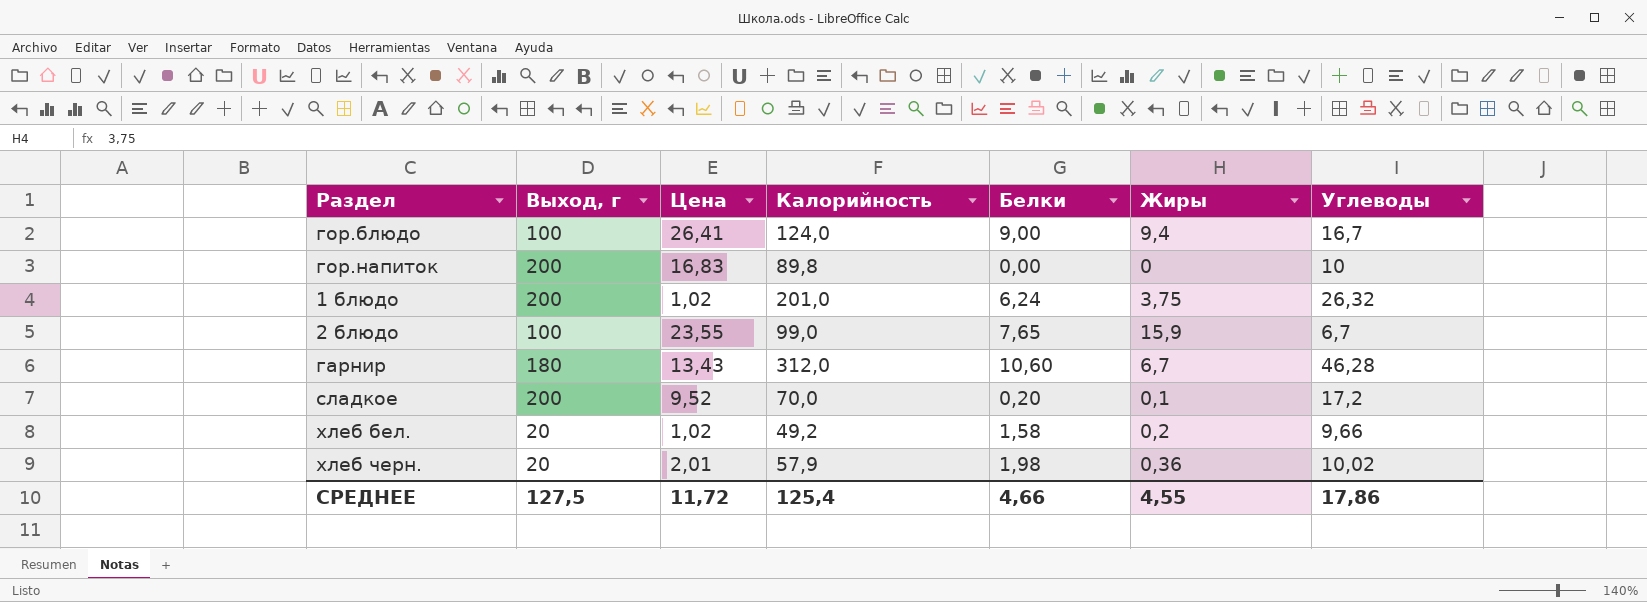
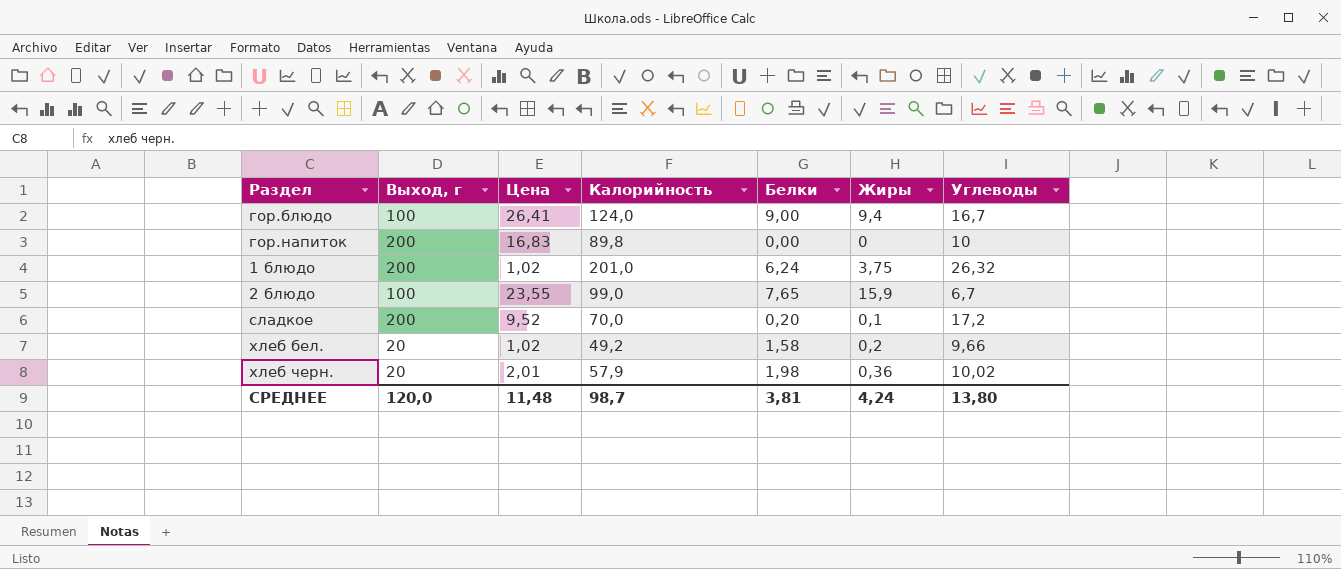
row гарнир: 180 | 13,43 | 312,0 | 10,60 | 6,7 | 46,28 -> none
СРЕДНЕЕ | Выход, г: 127,5 -> 120,0
СРЕДНЕЕ | Цена: 11,72 -> 11,48
СРЕДНЕЕ | Калорийность: 125,4 -> 98,7
СРЕДНЕЕ | Белки: 4,66 -> 3,81
СРЕДНЕЕ | Жиры: 4,55 -> 4,24
СРЕДНЕЕ | Углеводы: 17,86 -> 13,80

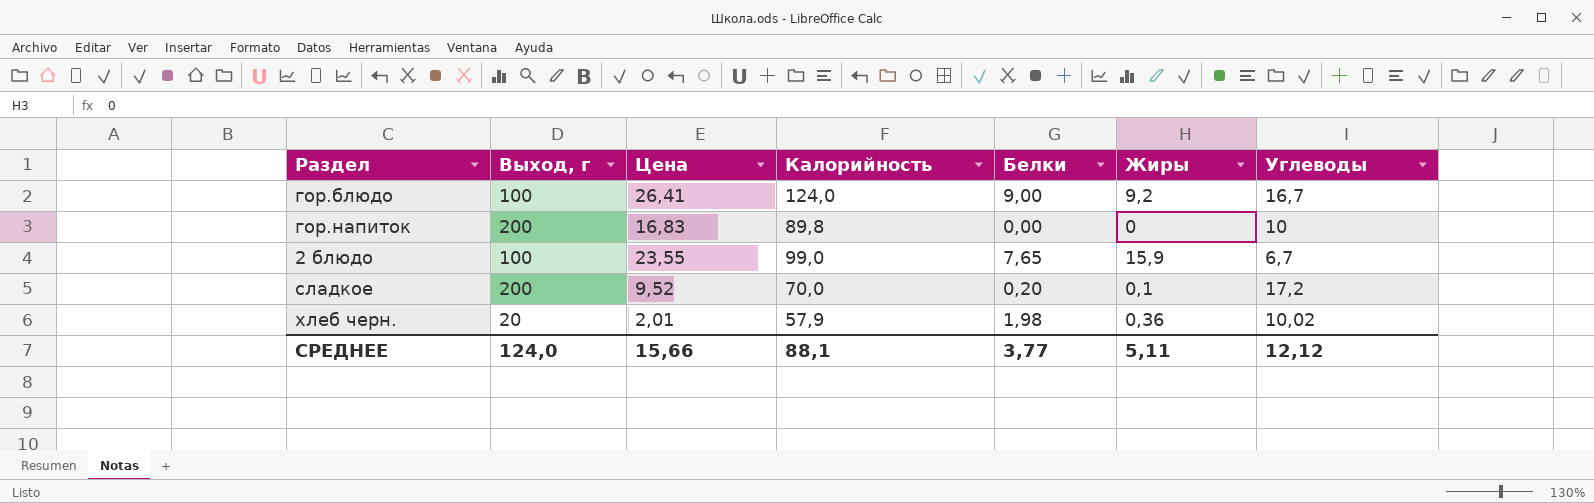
row 1 блюдо: 200 | 1,02 | 201,0 | 6,24 | 3,75 | 26,32 -> none
row хлеб бел.: 20 | 1,02 | 49,2 | 1,58 | 0,2 | 9,66 -> none
гор.блюдо | Жиры: 9,4 -> 9,2
СРЕДНЕЕ | Выход, г: 120,0 -> 124,0
СРЕДНЕЕ | Цена: 11,48 -> 15,66
СРЕДНЕЕ | Калорийность: 98,7 -> 88,1
СРЕДНЕЕ | Белки: 3,81 -> 3,77
СРЕДНЕЕ | Жиры: 4,24 -> 5,11
СРЕДНЕЕ | Углеводы: 13,80 -> 12,12

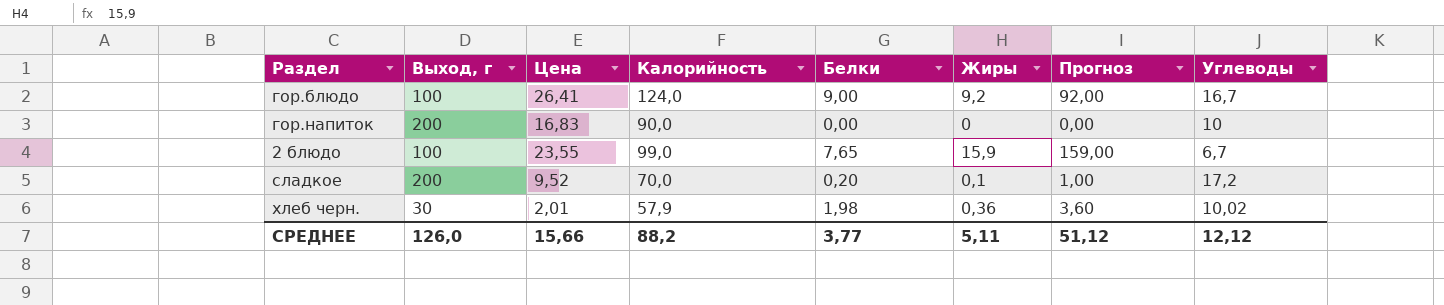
column Прогноз | formula: none -> [Жиры] * 10
гор.напиток | Калорийность: 89,8 -> 90,0
хлеб черн. | Выход, г: 20 -> 30
СРЕДНЕЕ | Выход, г: 124,0 -> 126,0
СРЕДНЕЕ | Калорийность: 88,1 -> 88,2

